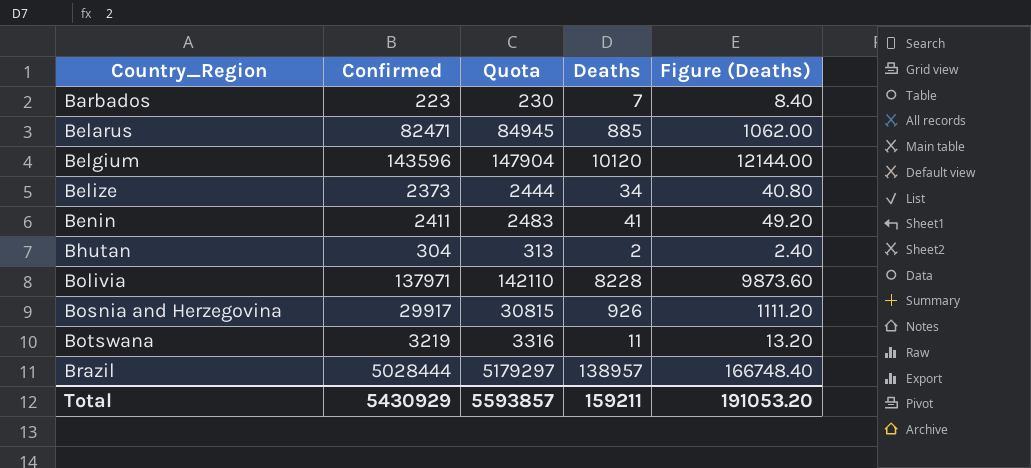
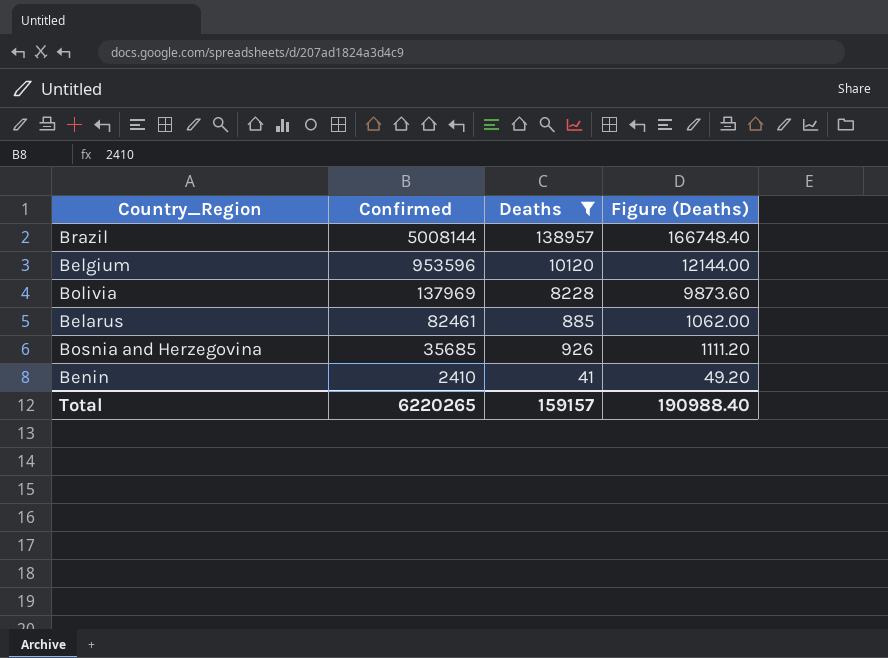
filter: none -> Deaths >= 41
row order: Country_Region ascending -> Confirmed descending
column Quota | formula: [Confirmed] * 1.03 -> none
Brazil | Confirmed: 5028444 -> 5008144
Belgium | Confirmed: 143596 -> 953596
Bolivia | Confirmed: 137971 -> 137969
Belarus | Confirmed: 82471 -> 82461
Bosnia and Herzegovina | Confirmed: 29917 -> 35685
Benin | Confirmed: 2411 -> 2410
Total | Confirmed: 5430929 -> 6220265
Total | Deaths: 159211 -> 159157
Total | Figure (Deaths): 191053.20 -> 190988.40

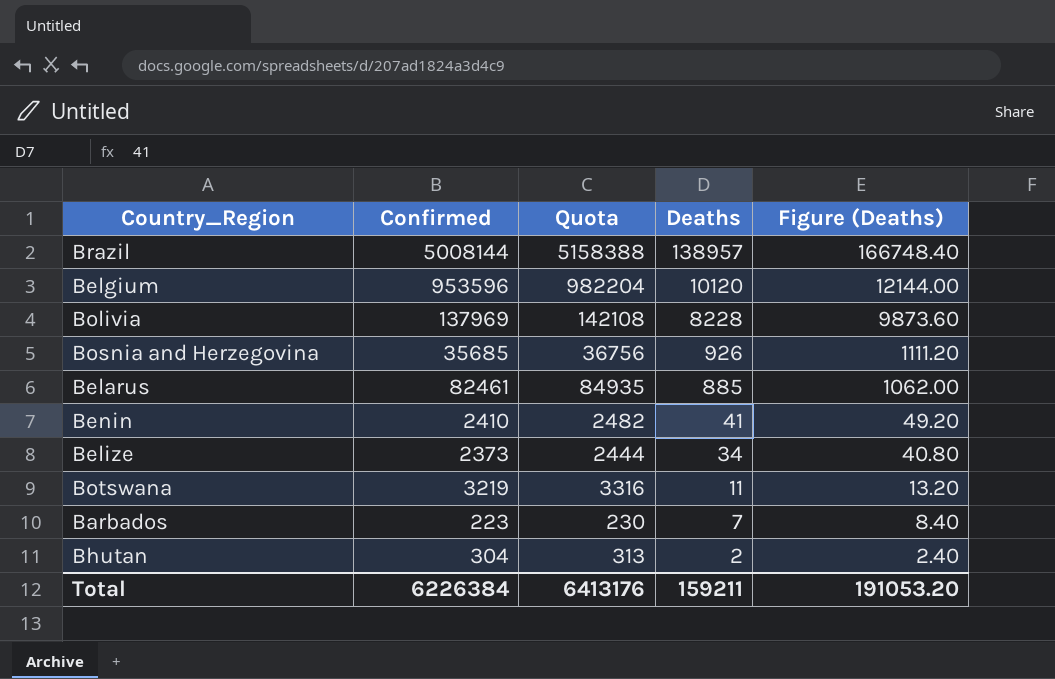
filter: Deaths >= 41 -> none
row order: Confirmed descending -> Deaths descending
column Quota | formula: none -> [Confirmed] * 1.03
Total | Confirmed: 6220265 -> 6226384
Total | Deaths: 159157 -> 159211
Total | Figure (Deaths): 190988.40 -> 191053.20

